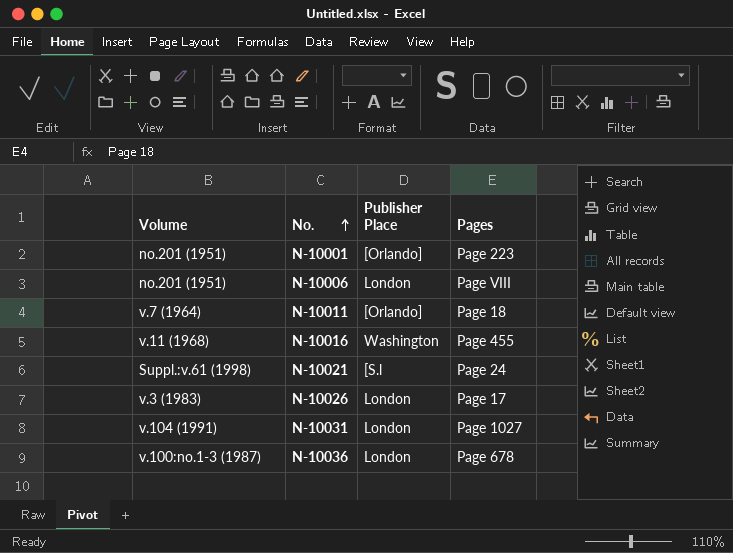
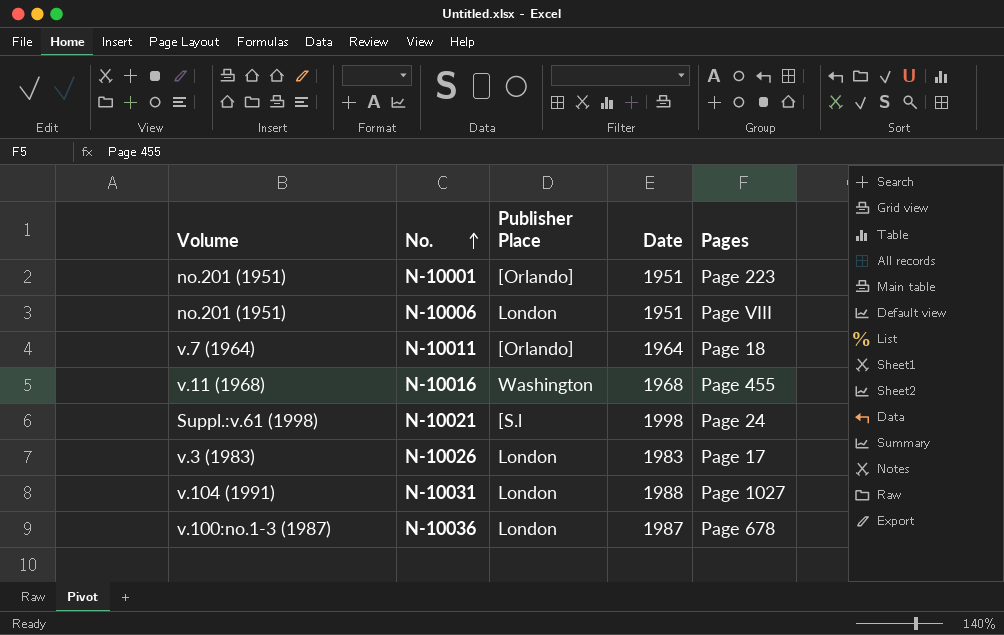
column Date | position: none -> 4

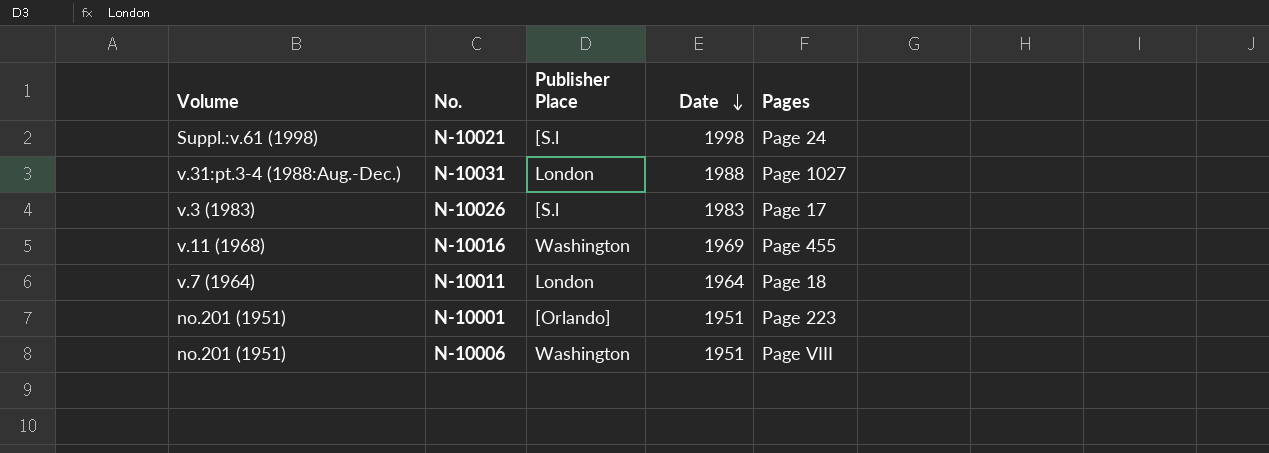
row order: No. ascending -> Date descending
row N-10036: v.100:no.1-3 (1987) | London | 1987 | Page 678 -> none
N-10031 | Volume: v.104 (1991) -> v.31:pt.3-4 (1988:Aug.-Dec.)
N-10026 | Publisher Place: London -> [S.l
N-10016 | Date: 1968 -> 1969
N-10011 | Publisher Place: [Orlando] -> London
N-10006 | Publisher Place: London -> Washington

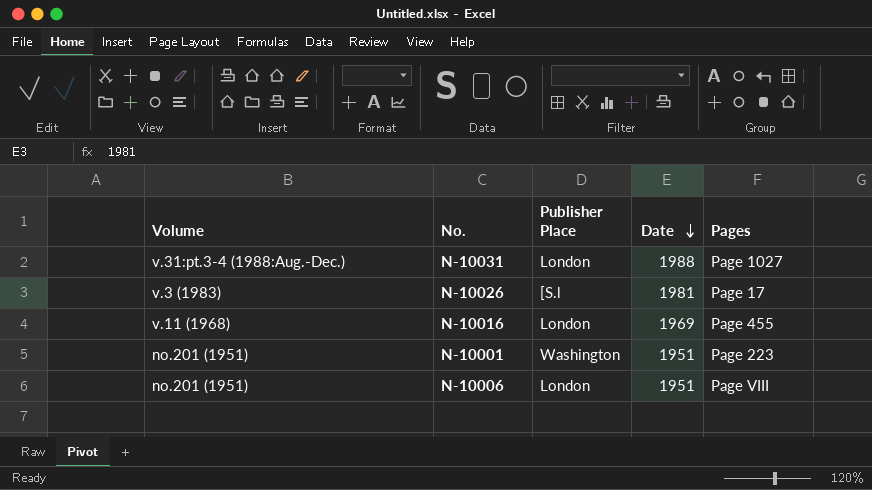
row N-10021: Suppl.:v.61 (1998) | [S.l | 1998 | Page 24 -> none
row N-10011: v.7 (1964) | London | 1964 | Page 18 -> none
N-10026 | Date: 1983 -> 1981
N-10016 | Publisher Place: Washington -> London
N-10001 | Publisher Place: [Orlando] -> Washington
N-10006 | Publisher Place: Washington -> London

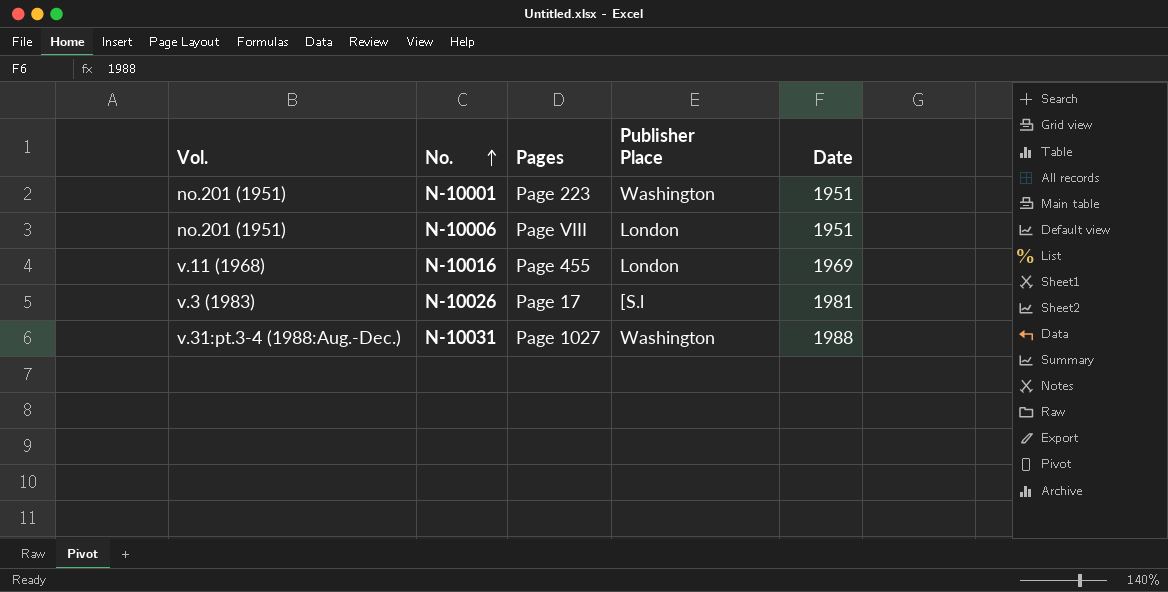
row order: Date descending -> No. ascending
column name: Volume -> Vol.
column Pages | position: 5 -> 3
N-10031 | Publisher Place: London -> Washington

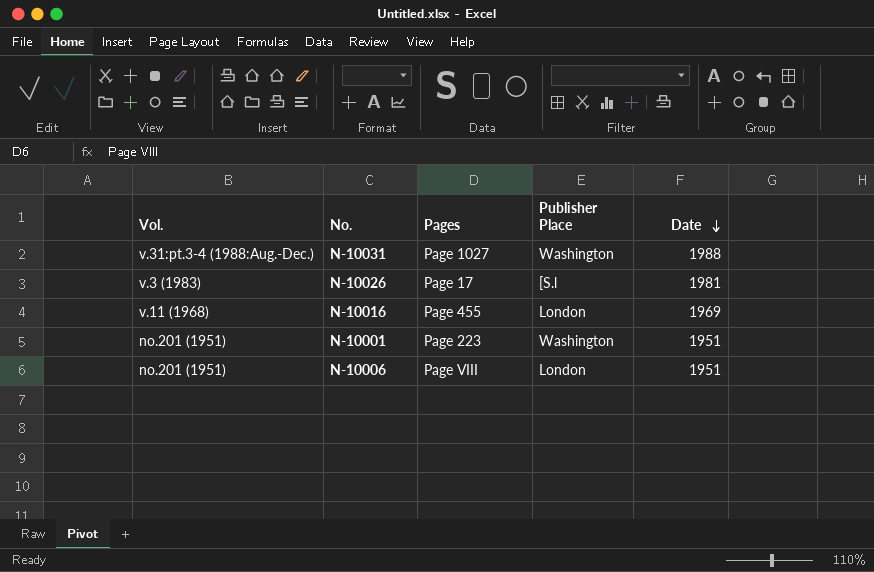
row order: No. ascending -> Date descending

